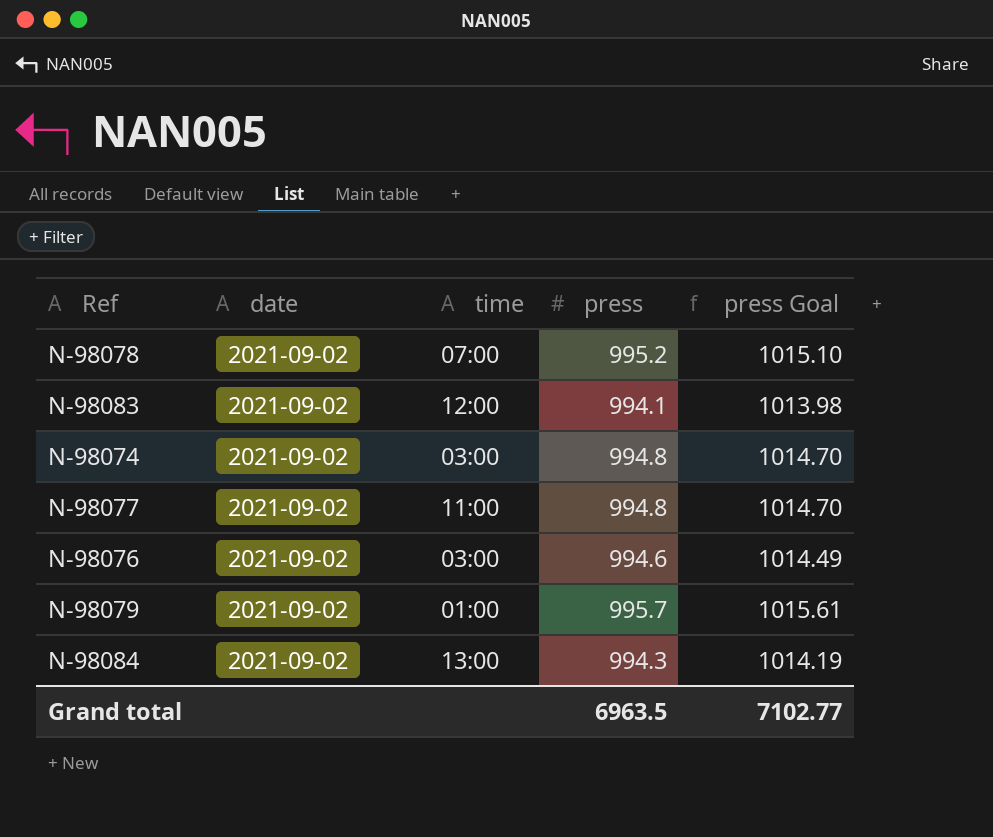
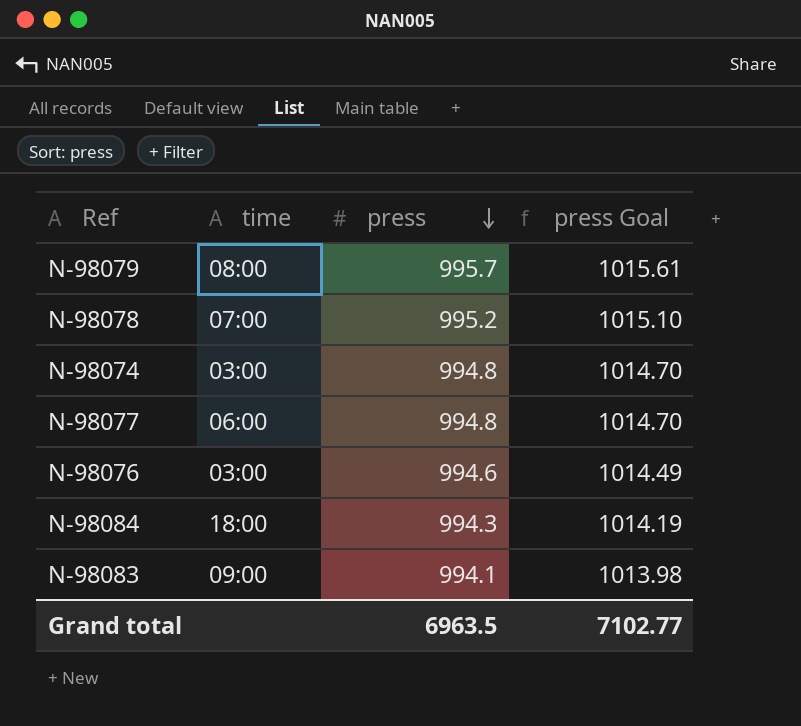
row order: none -> press descending
column date | position: 2 -> none
N-98079 | time: 01:00 -> 08:00
N-98077 | time: 11:00 -> 06:00
N-98084 | time: 13:00 -> 18:00
N-98083 | time: 12:00 -> 09:00

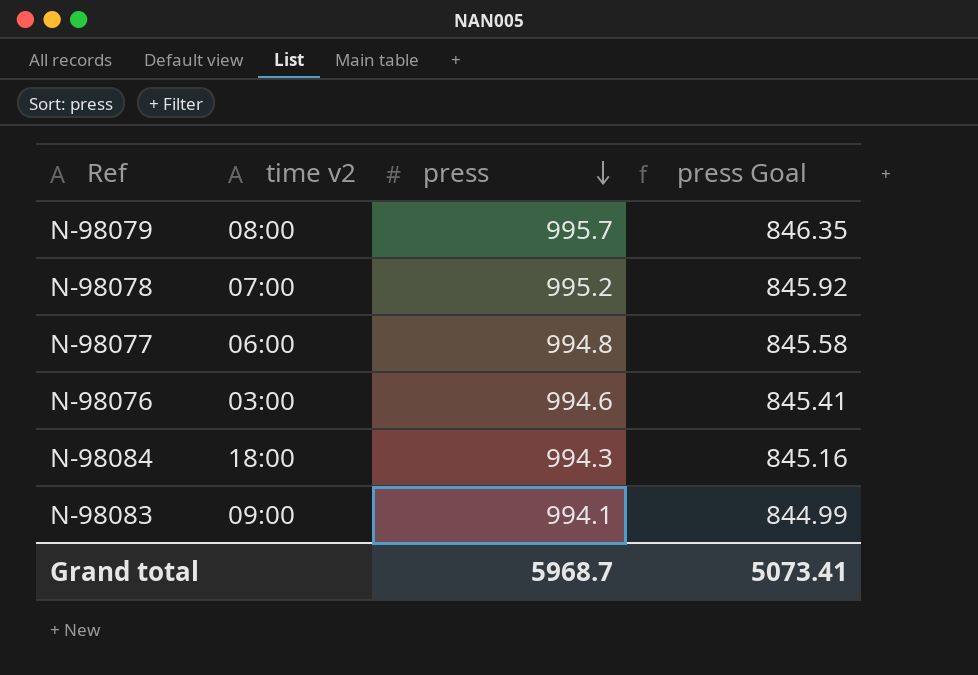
column name: time -> time v2
column press Goal | formula: [press] * 1.02 -> [press] * 0.85
row N-98074: 03:00 | 994.8 | 1014.70 -> none
Grand total | press: 6963.5 -> 5968.7
Grand total | press Goal: 7102.77 -> 5073.41

